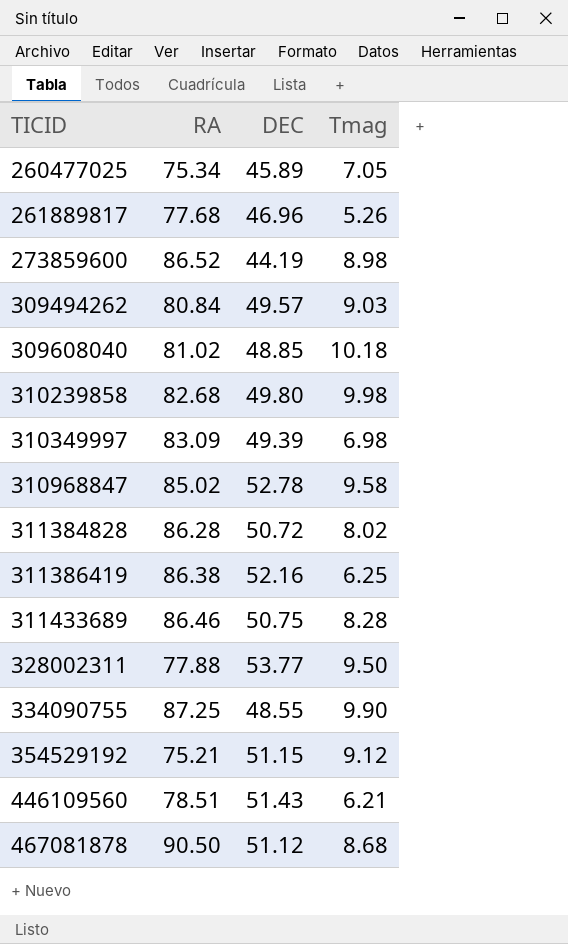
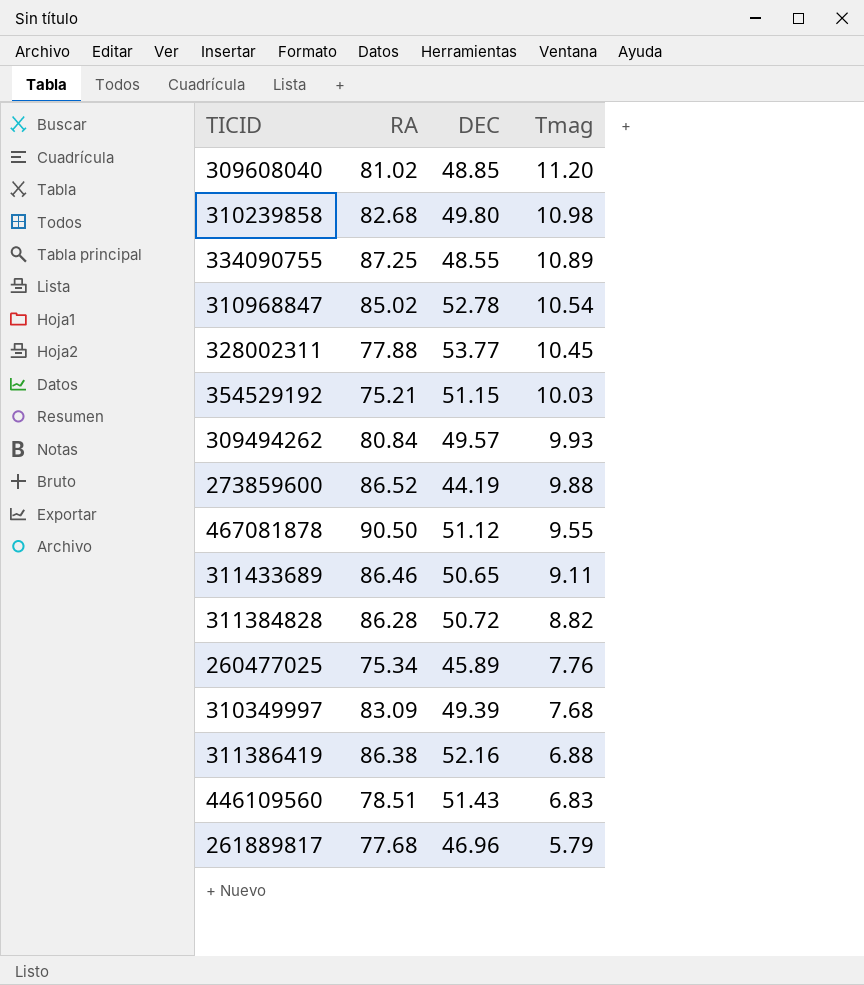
row order: TICID ascending -> Tmag descending
309608040 | Tmag: 10.18 -> 11.20
310239858 | Tmag: 9.98 -> 10.98
334090755 | Tmag: 9.90 -> 10.89
310968847 | Tmag: 9.58 -> 10.54
328002311 | Tmag: 9.50 -> 10.45
354529192 | Tmag: 9.12 -> 10.03
309494262 | Tmag: 9.03 -> 9.93
273859600 | Tmag: 8.98 -> 9.88
467081878 | Tmag: 8.68 -> 9.55
311433689 | DEC: 50.75 -> 50.65
311433689 | Tmag: 8.28 -> 9.11
311384828 | Tmag: 8.02 -> 8.82
260477025 | Tmag: 7.05 -> 7.76
310349997 | Tmag: 6.98 -> 7.68
311386419 | Tmag: 6.25 -> 6.88
446109560 | Tmag: 6.21 -> 6.83
261889817 | Tmag: 5.26 -> 5.79

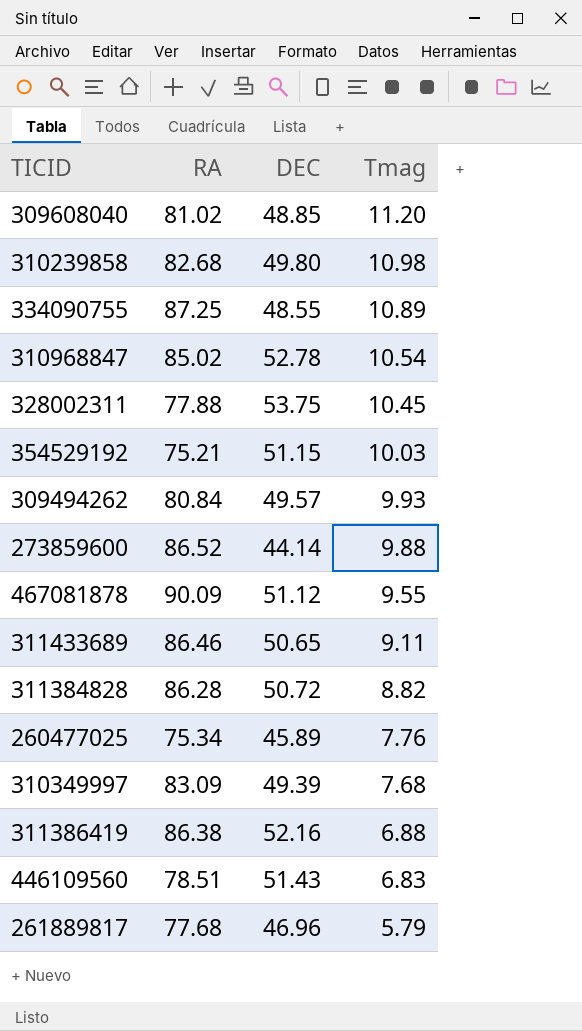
328002311 | DEC: 53.77 -> 53.75
273859600 | DEC: 44.19 -> 44.14
467081878 | RA: 90.50 -> 90.09

